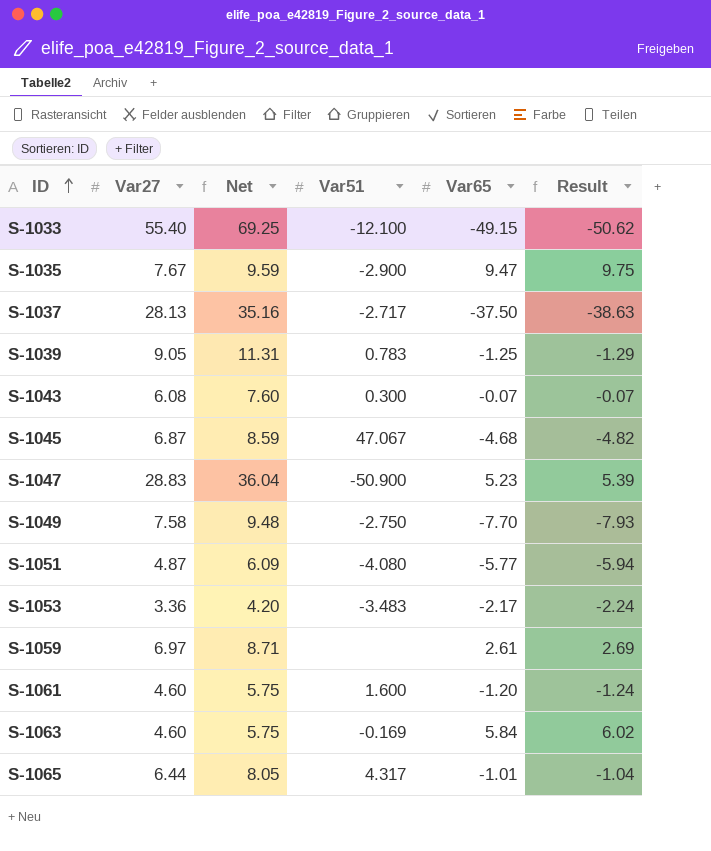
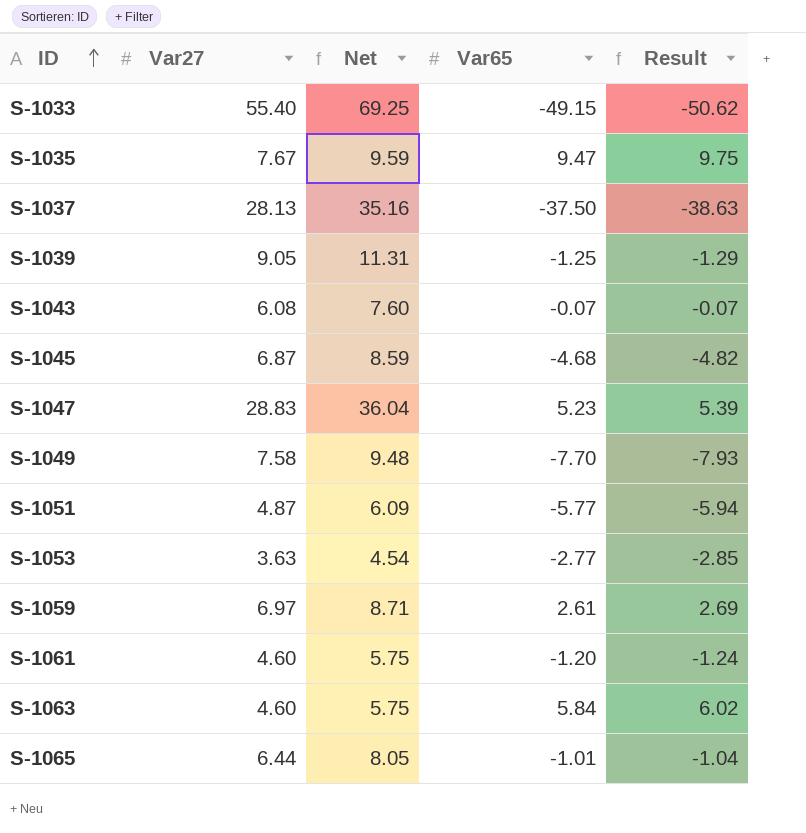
column Var51 | position: 4 -> none
S-1053 | Var27: 3.36 -> 3.63
S-1053 | Net: 4.20 -> 4.54
S-1053 | Var65: -2.17 -> -2.77
S-1053 | Result: -2.24 -> -2.85

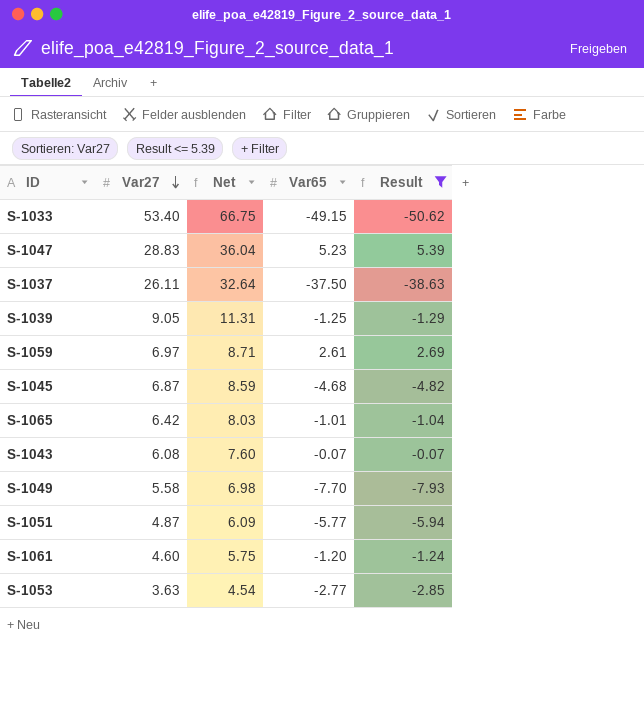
filter: none -> Result <= 5.39
row order: ID ascending -> Var27 descending
S-1033 | Var27: 55.40 -> 53.40
S-1033 | Net: 69.25 -> 66.75
S-1037 | Var27: 28.13 -> 26.11
S-1037 | Net: 35.16 -> 32.64
S-1065 | Var27: 6.44 -> 6.42
S-1065 | Net: 8.05 -> 8.03
S-1049 | Var27: 7.58 -> 5.58
S-1049 | Net: 9.48 -> 6.98

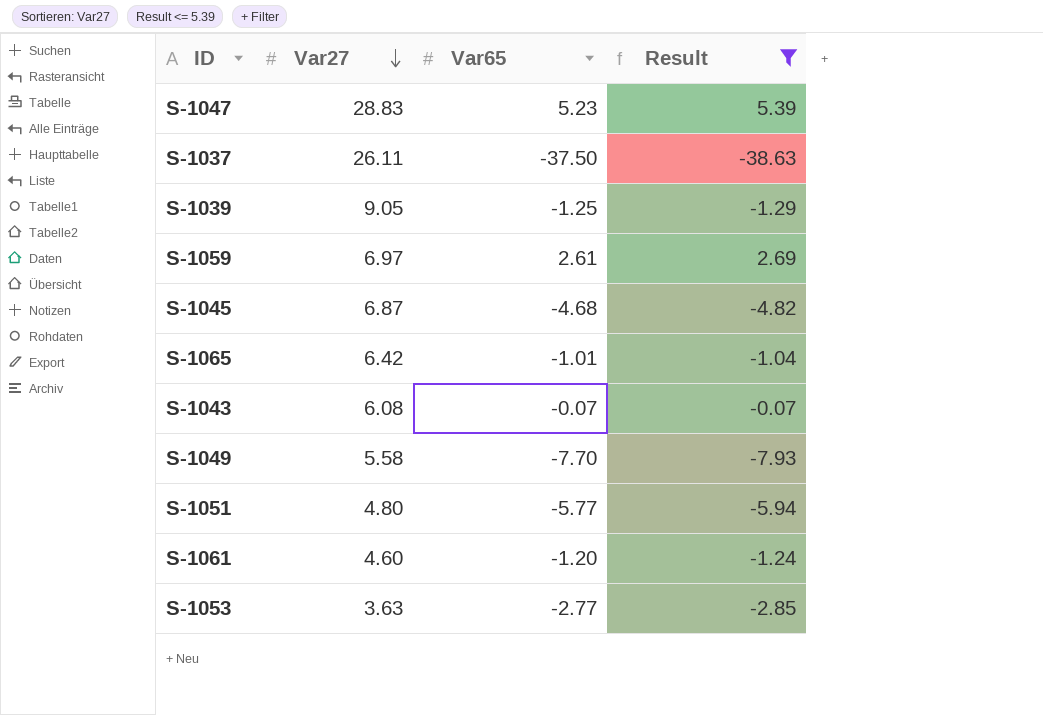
column Net | formula: [Var27] * 1.25 -> none
row S-1033: 53.40 | 66.75 | -49.15 | -50.62 -> none
S-1051 | Var27: 4.87 -> 4.80

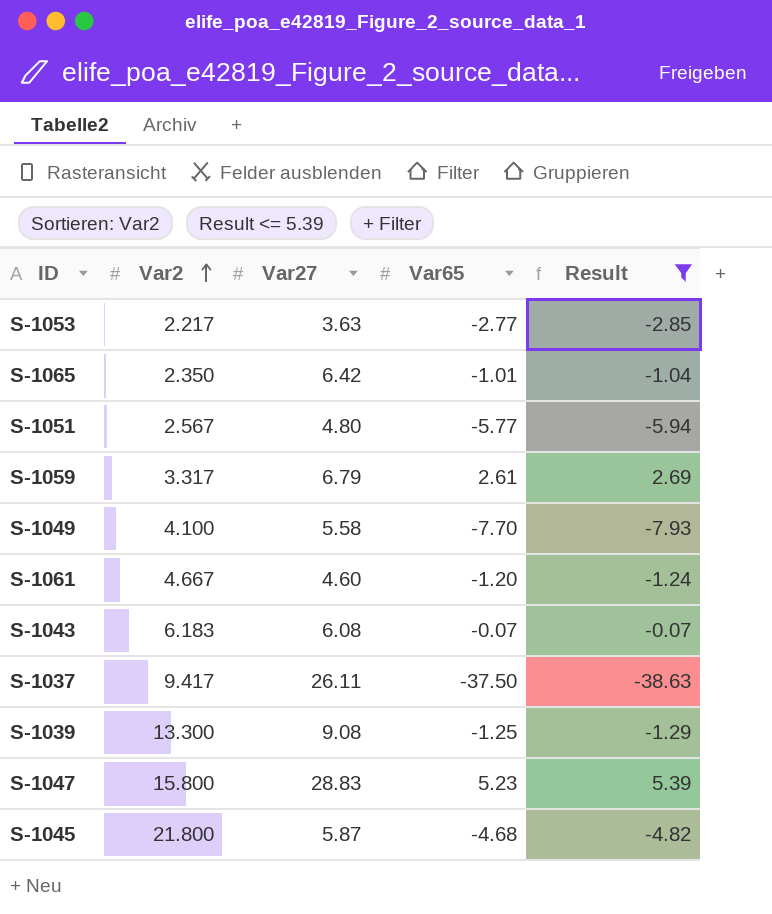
row order: Var27 descending -> Var2 ascending
column Var2 | position: none -> 2
S-1059 | Var27: 6.97 -> 6.79
S-1039 | Var27: 9.05 -> 9.08
S-1045 | Var27: 6.87 -> 5.87

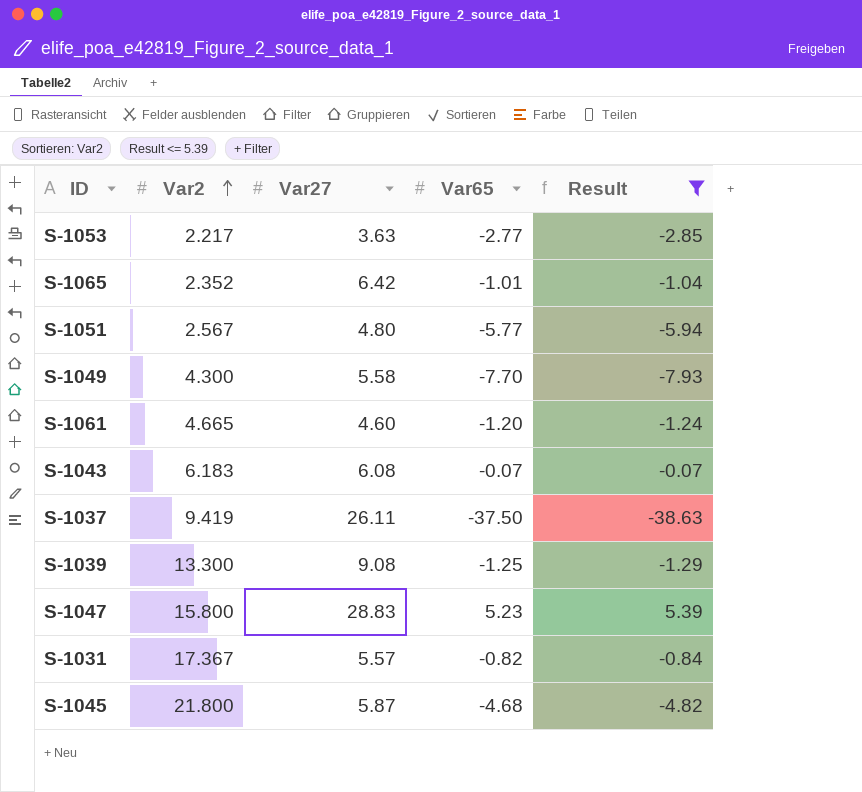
row S-1059: 3.317 | 6.79 | 2.61 | 2.69 -> none
S-1065 | Var2: 2.350 -> 2.352
S-1049 | Var2: 4.100 -> 4.300
S-1061 | Var2: 4.667 -> 4.665
S-1037 | Var2: 9.417 -> 9.419
row S-1031: none -> 17.367 | 5.57 | -0.82 | -0.84

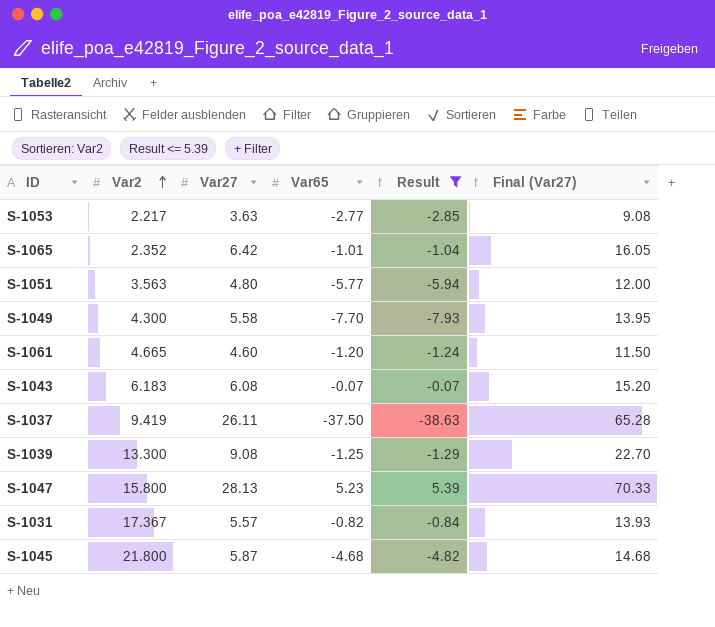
column Final (Var27) | formula: none -> [Var27] * 2.5
S-1051 | Var2: 2.567 -> 3.563
S-1047 | Var27: 28.83 -> 28.13

